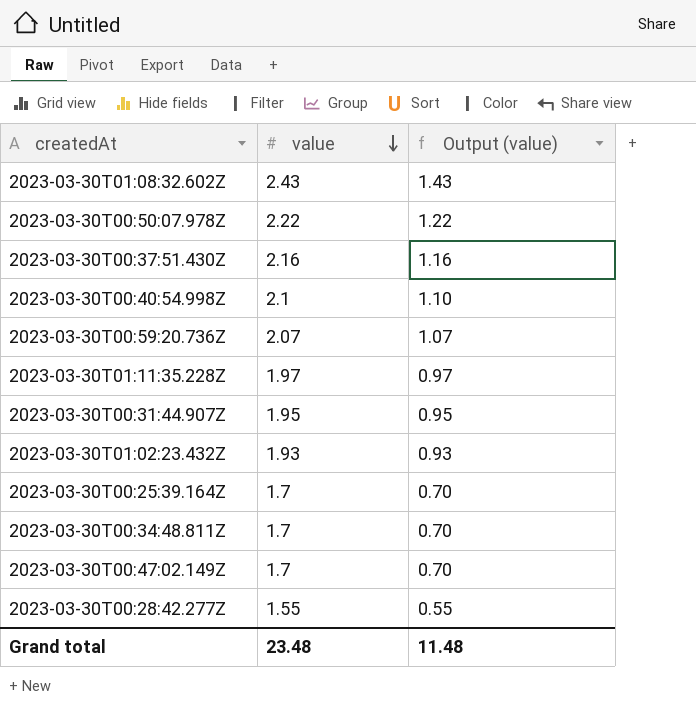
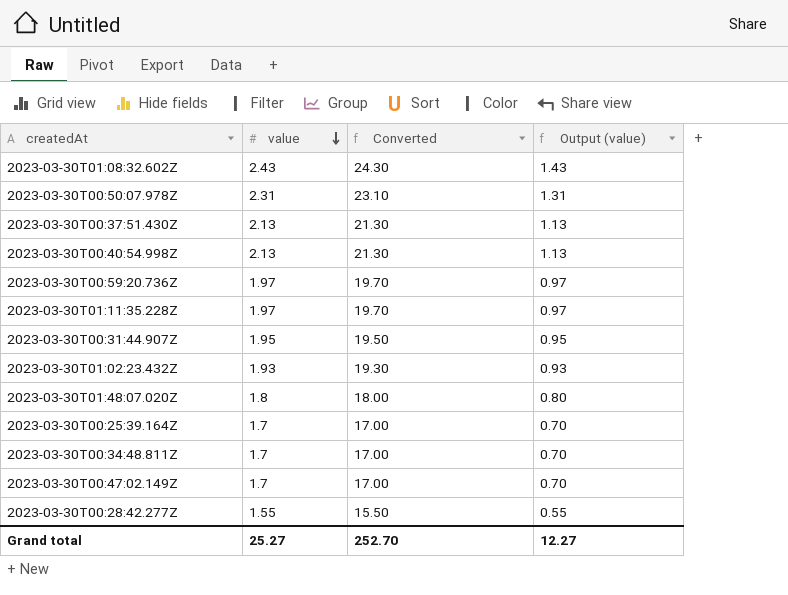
column Converted | formula: none -> [value] * 10
2023-03-30T00:50:07.978Z | value: 2.22 -> 2.31
2023-03-30T00:50:07.978Z | Output (value): 1.22 -> 1.31
2023-03-30T00:37:51.430Z | value: 2.16 -> 2.13
2023-03-30T00:37:51.430Z | Output (value): 1.16 -> 1.13
2023-03-30T00:40:54.998Z | value: 2.1 -> 2.13
2023-03-30T00:40:54.998Z | Output (value): 1.10 -> 1.13
2023-03-30T00:59:20.736Z | value: 2.07 -> 1.97
2023-03-30T00:59:20.736Z | Output (value): 1.07 -> 0.97
row 2023-03-30T01:48:07.020Z: none -> 1.8 | 18.00 | 0.80
Grand total | value: 23.48 -> 25.27
Grand total | Output (value): 11.48 -> 12.27

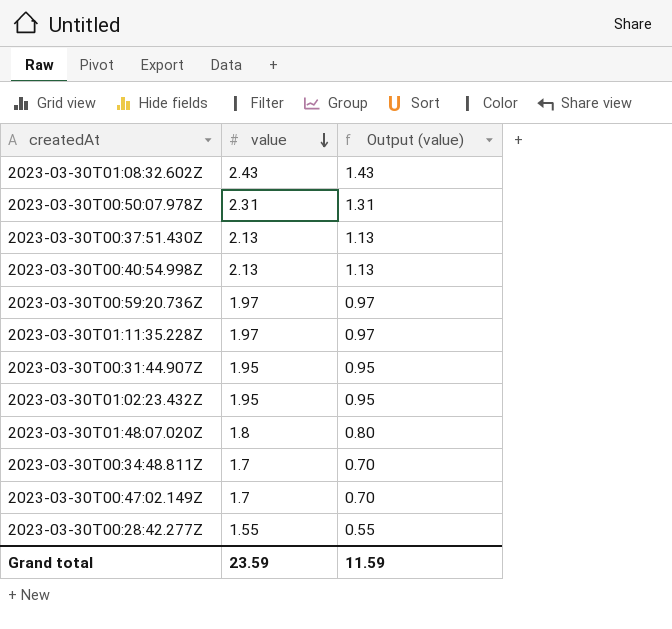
column Converted | formula: [value] * 10 -> none
row 2023-03-30T00:25:39.164Z: 1.7 | 17.00 | 0.70 -> none
2023-03-30T01:02:23.432Z | value: 1.93 -> 1.95
2023-03-30T01:02:23.432Z | Output (value): 0.93 -> 0.95
Grand total | value: 25.27 -> 23.59
Grand total | Output (value): 12.27 -> 11.59

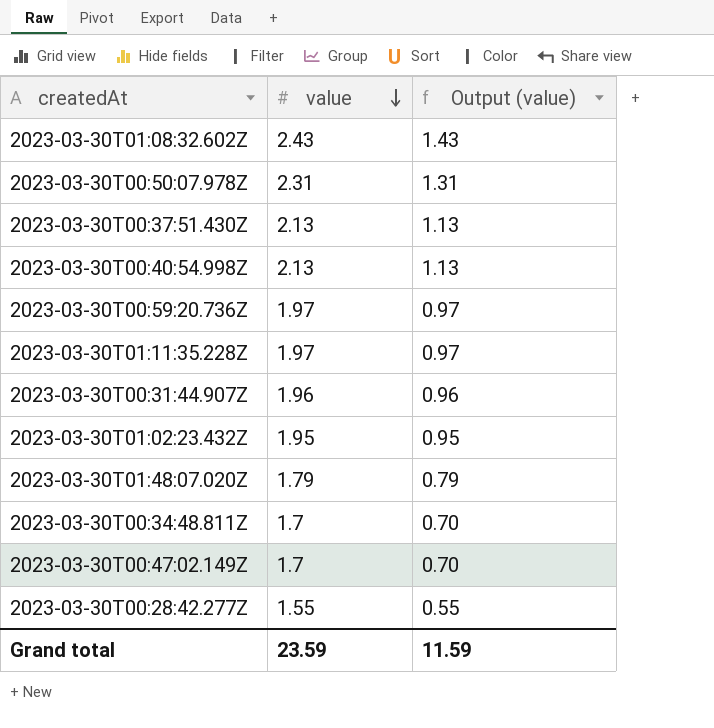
2023-03-30T00:31:44.907Z | value: 1.95 -> 1.96
2023-03-30T00:31:44.907Z | Output (value): 0.95 -> 0.96
2023-03-30T01:48:07.020Z | value: 1.8 -> 1.79
2023-03-30T01:48:07.020Z | Output (value): 0.80 -> 0.79

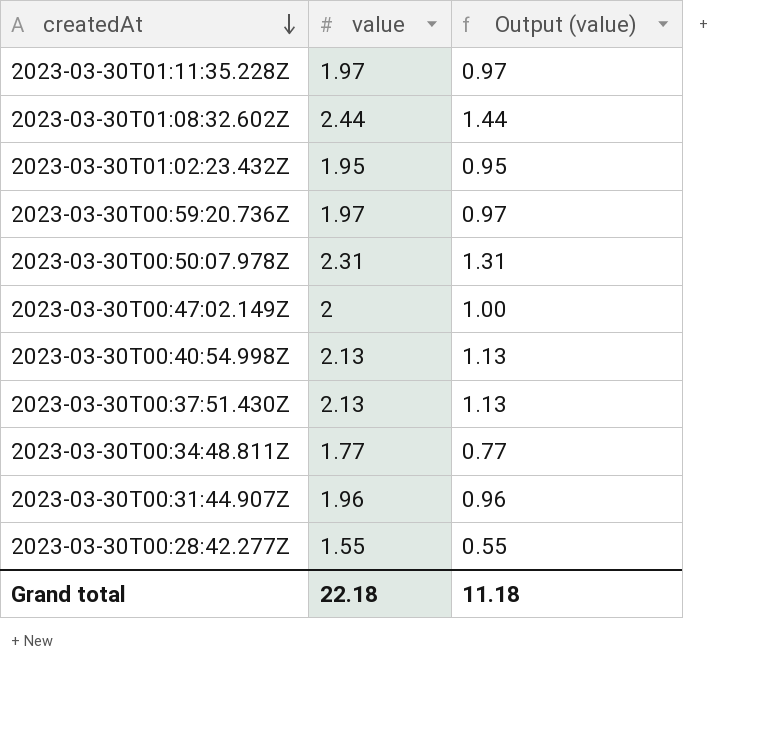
row order: value descending -> createdAt descending
row 2023-03-30T01:48:07.020Z: 1.79 | 0.79 -> none
2023-03-30T01:08:32.602Z | value: 2.43 -> 2.44
2023-03-30T01:08:32.602Z | Output (value): 1.43 -> 1.44
2023-03-30T00:47:02.149Z | value: 1.7 -> 2
2023-03-30T00:47:02.149Z | Output (value): 0.70 -> 1.00
2023-03-30T00:34:48.811Z | value: 1.7 -> 1.77
2023-03-30T00:34:48.811Z | Output (value): 0.70 -> 0.77
Grand total | value: 23.59 -> 22.18
Grand total | Output (value): 11.59 -> 11.18

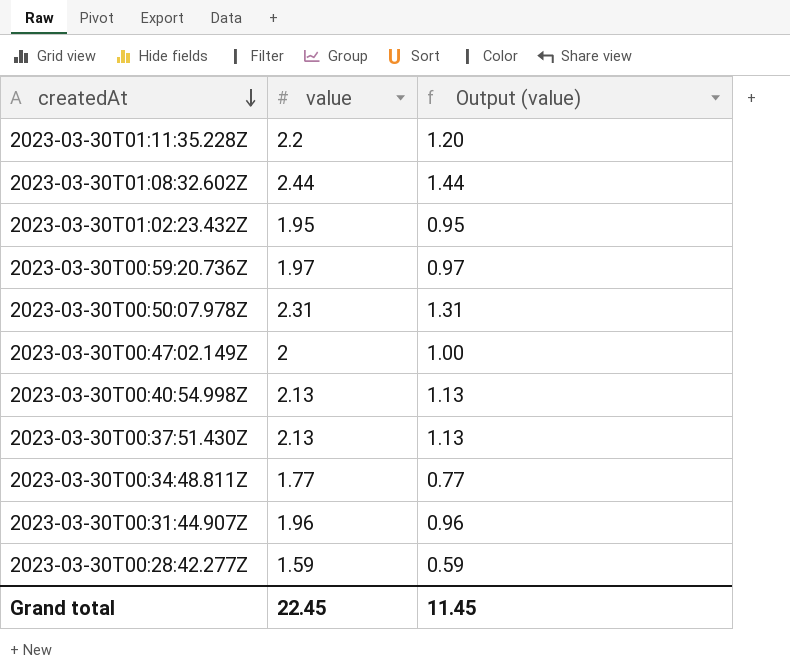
2023-03-30T01:11:35.228Z | value: 1.97 -> 2.2
2023-03-30T01:11:35.228Z | Output (value): 0.97 -> 1.20
2023-03-30T00:28:42.277Z | value: 1.55 -> 1.59
2023-03-30T00:28:42.277Z | Output (value): 0.55 -> 0.59
Grand total | value: 22.18 -> 22.45
Grand total | Output (value): 11.18 -> 11.45

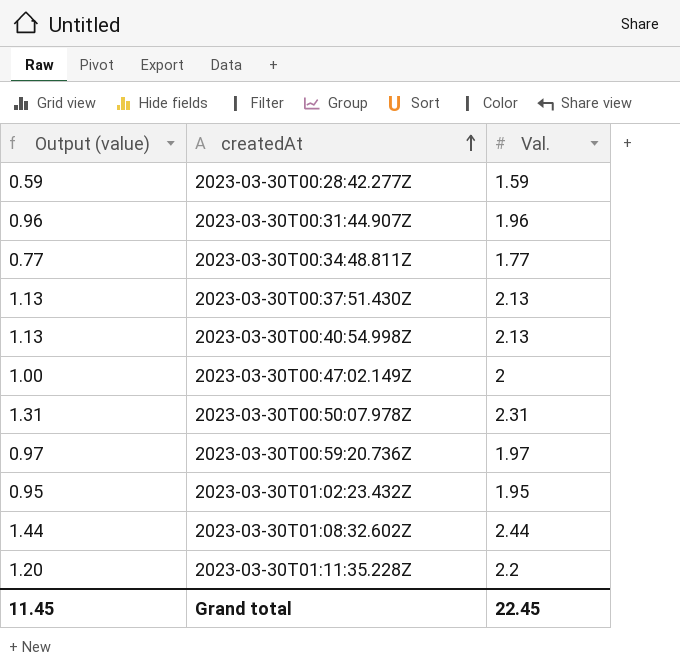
row order: createdAt descending -> createdAt ascending
column Output (value) | position: 3 -> 1
column name: value -> Val.

